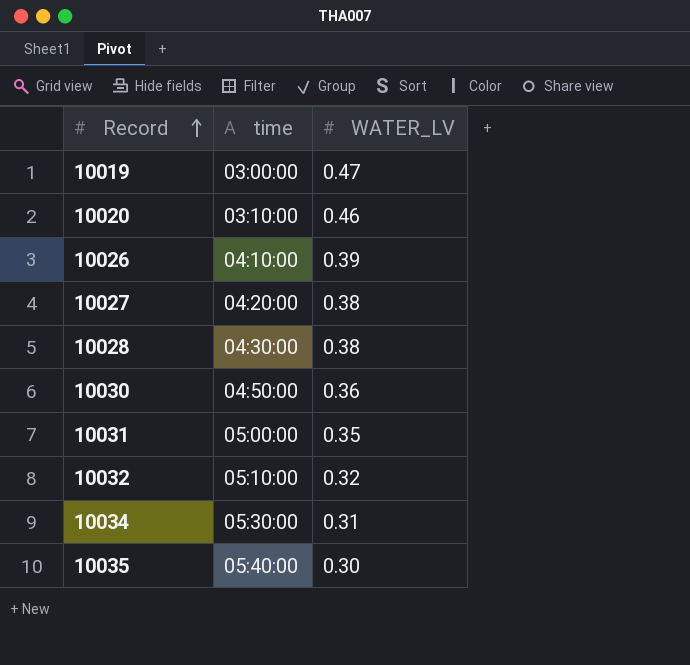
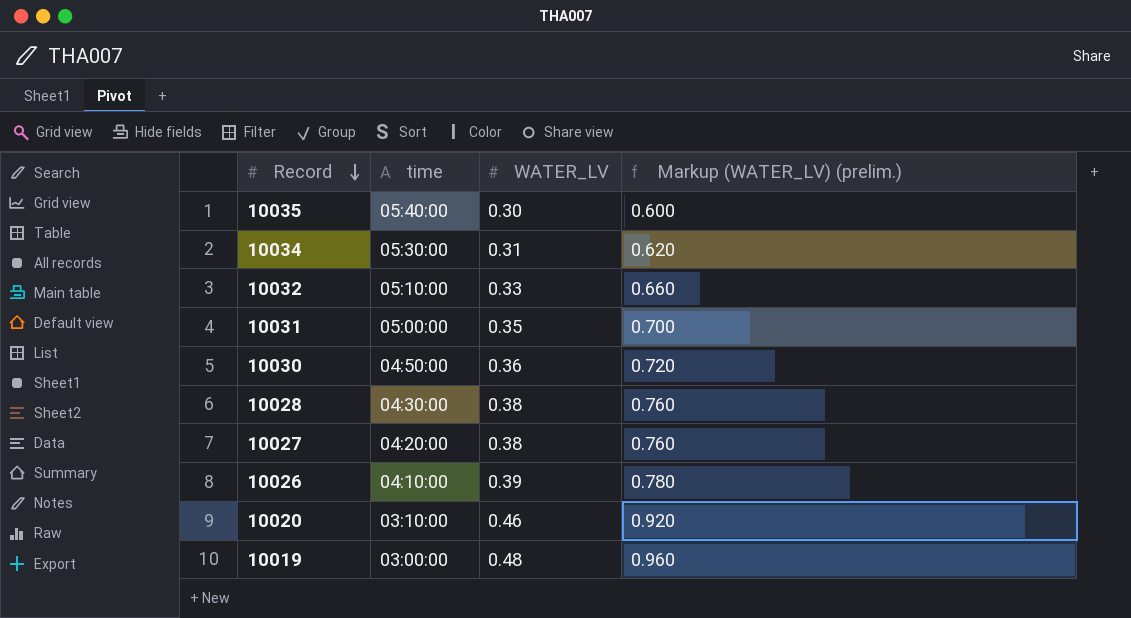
row order: Record ascending -> Record descending
column Markup (WATER_LV) (prelim.) | formula: none -> [WATER_LV] * 2
10032 | WATER_LV: 0.32 -> 0.33
10019 | WATER_LV: 0.47 -> 0.48

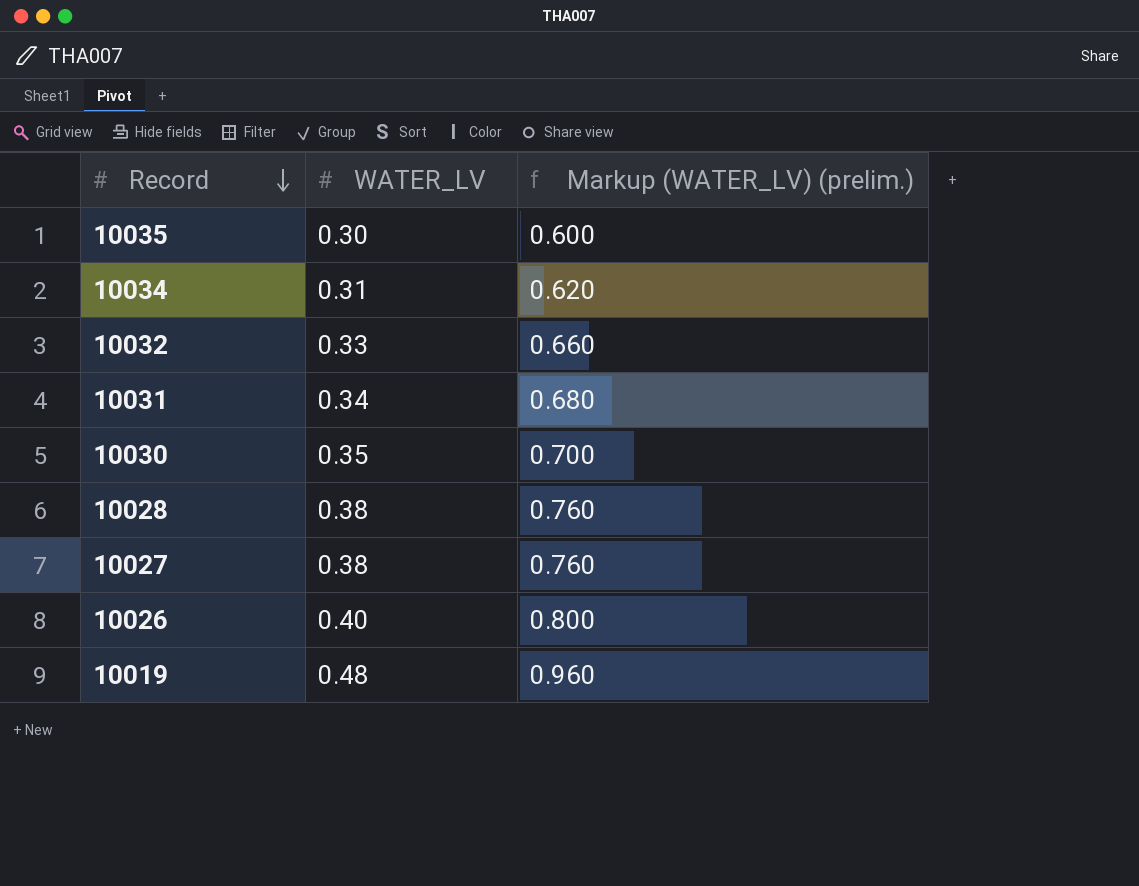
column time | position: 2 -> none
row 10020: 03:10:00 | 0.46 | 0.920 -> none
10031 | WATER_LV: 0.35 -> 0.34
10031 | Markup (WATER_LV) (prelim.): 0.700 -> 0.680
10030 | WATER_LV: 0.36 -> 0.35
10030 | Markup (WATER_LV) (prelim.): 0.720 -> 0.700
10026 | WATER_LV: 0.39 -> 0.40
10026 | Markup (WATER_LV) (prelim.): 0.780 -> 0.800

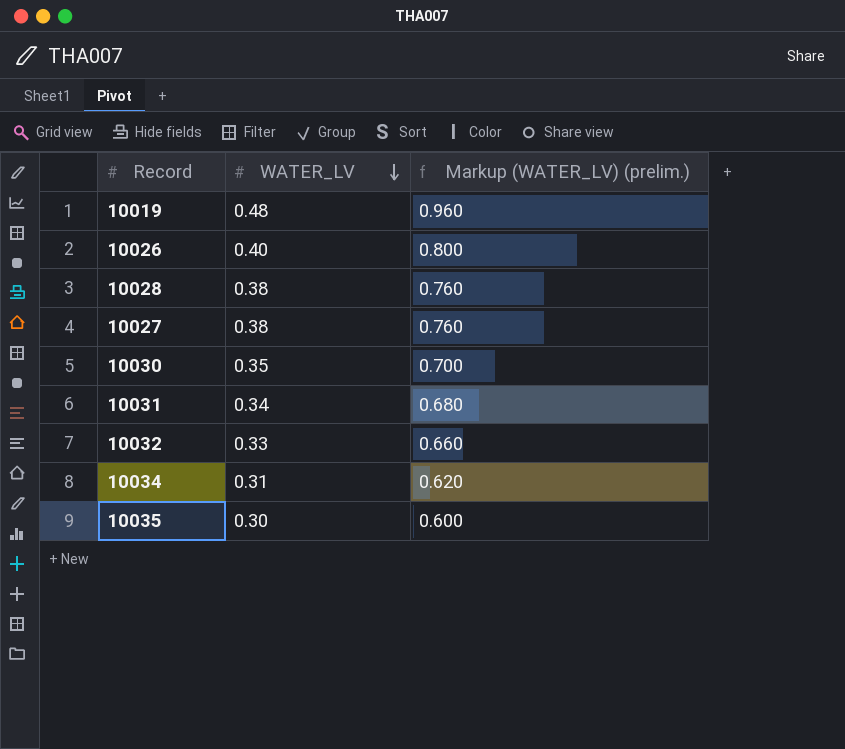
row order: Record descending -> WATER_LV descending

